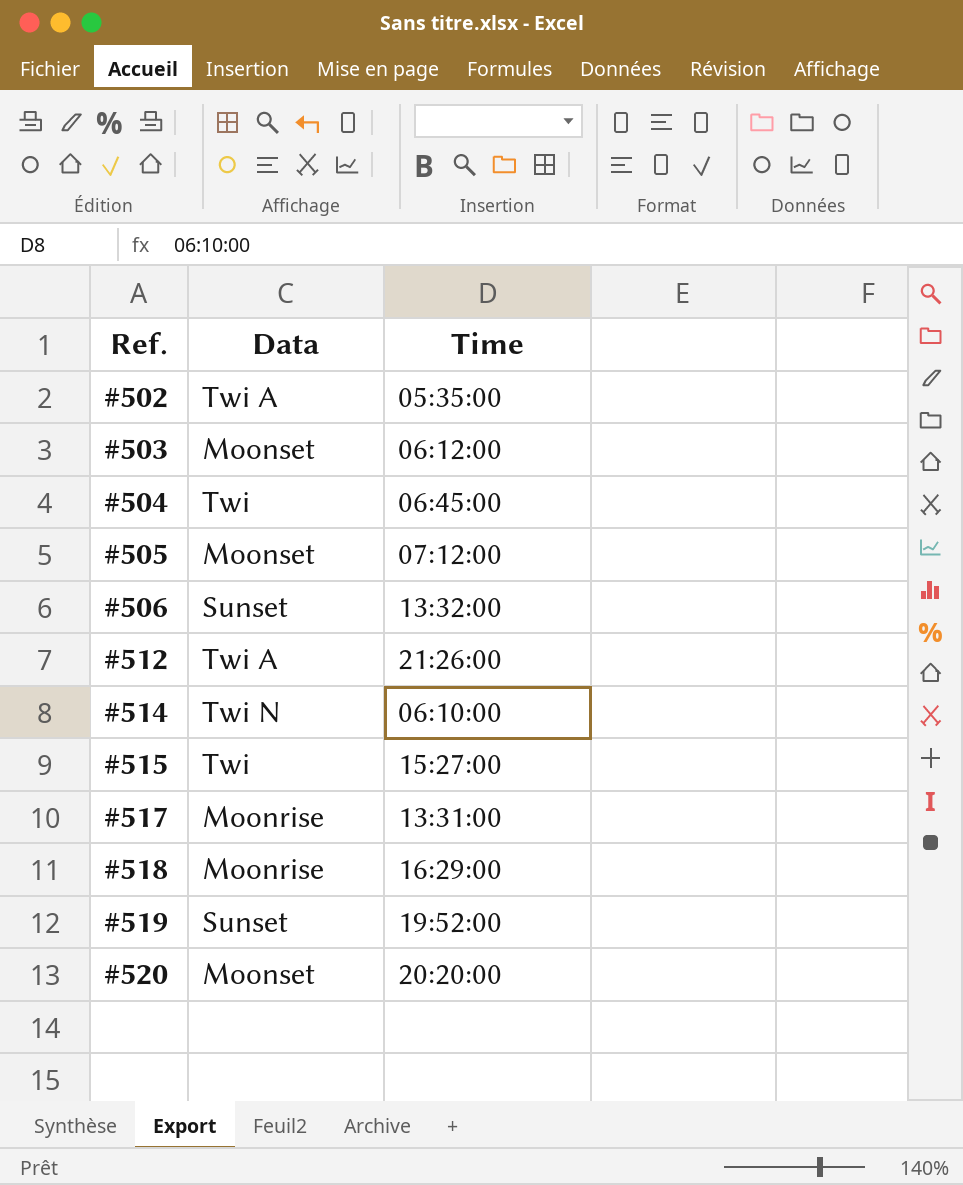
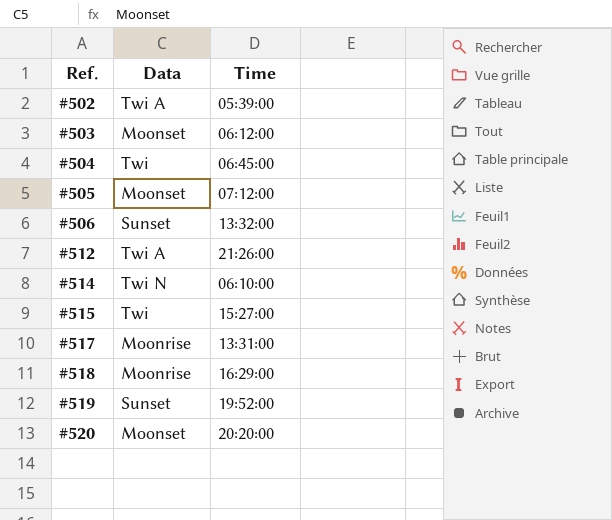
#502 | Time: 05:35:00 -> 05:39:00

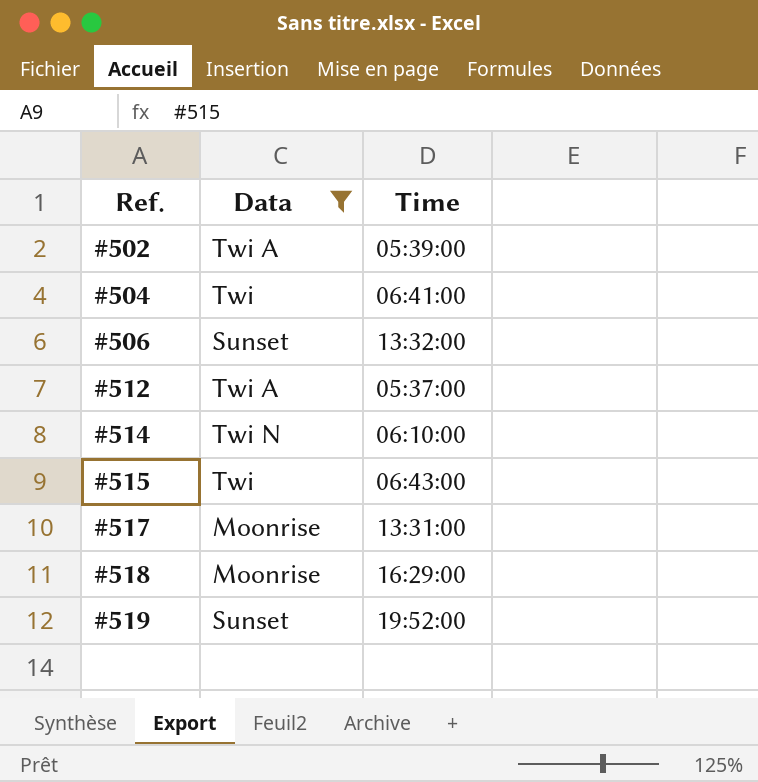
filter: none -> Data != Moonset
#504 | Time: 06:45:00 -> 06:41:00
#512 | Time: 21:26:00 -> 05:37:00
#515 | Time: 15:27:00 -> 06:43:00

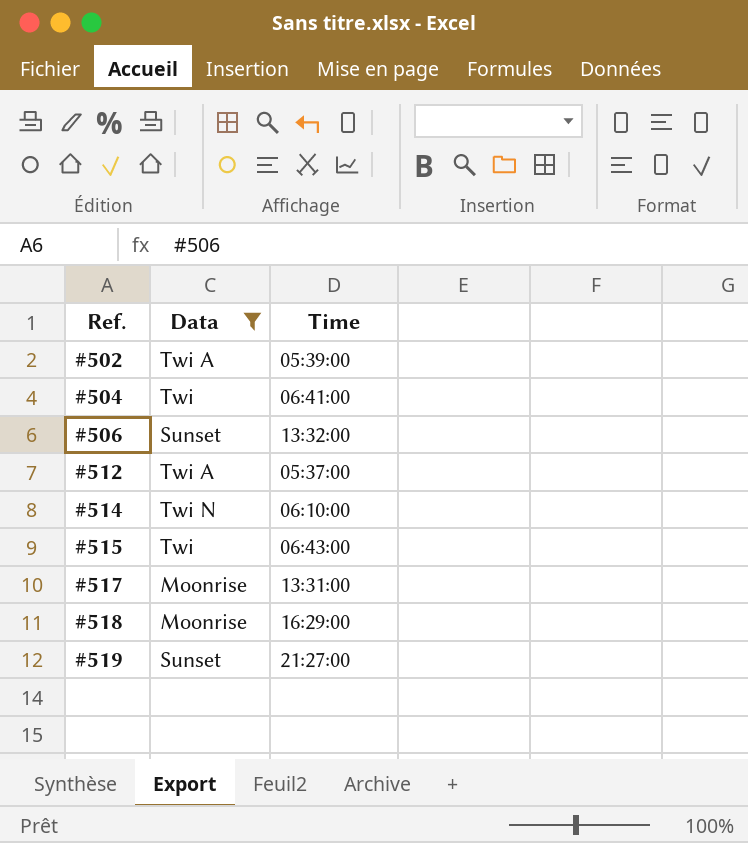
#519 | Time: 19:52:00 -> 21:27:00

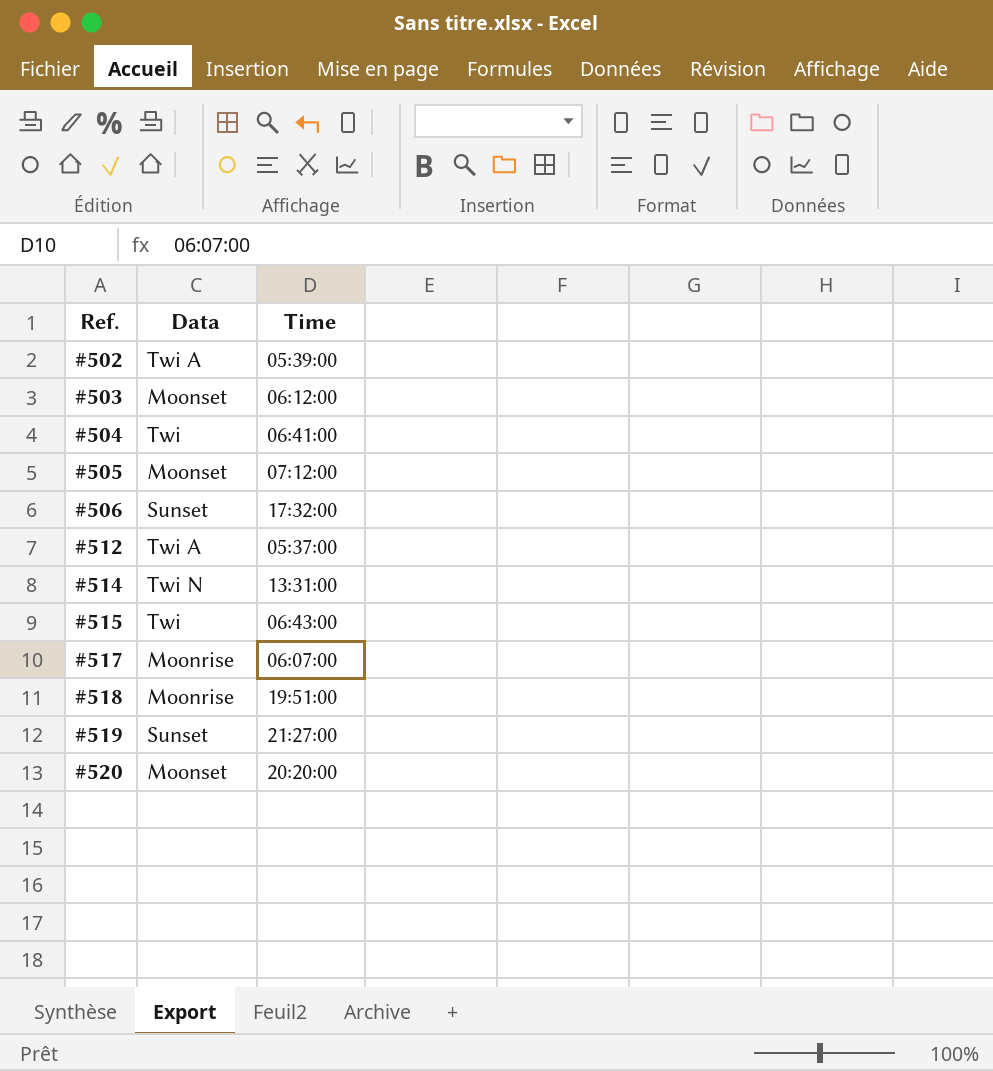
filter: Data != Moonset -> none
#506 | Time: 13:32:00 -> 17:32:00
#514 | Time: 06:10:00 -> 13:31:00
#517 | Time: 13:31:00 -> 06:07:00
#518 | Time: 16:29:00 -> 19:51:00

